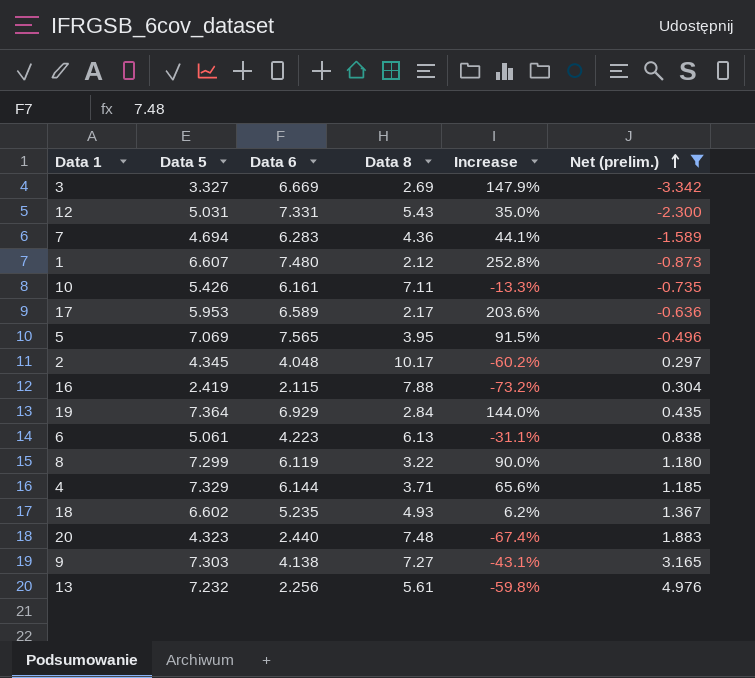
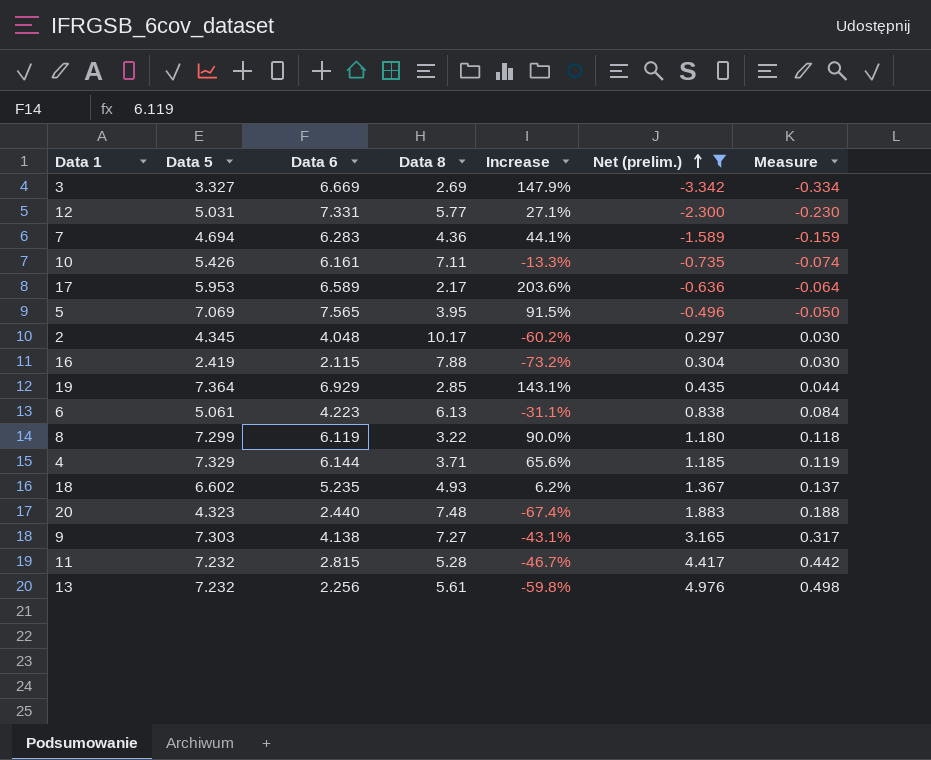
column Measure | formula: none -> [Net (prelim.)] * 0.1
row 1: 6.607 | 7.480 | 2.12 | 252.8% | -0.873 -> none
12 | Data 8: 5.43 -> 5.77
12 | Increase: 35.0% -> 27.1%
19 | Data 8: 2.84 -> 2.85
19 | Increase: 144.0% -> 143.1%
row 11: none -> 7.232 | 2.815 | 5.28 | -46.7% | 4.417 | 0.442

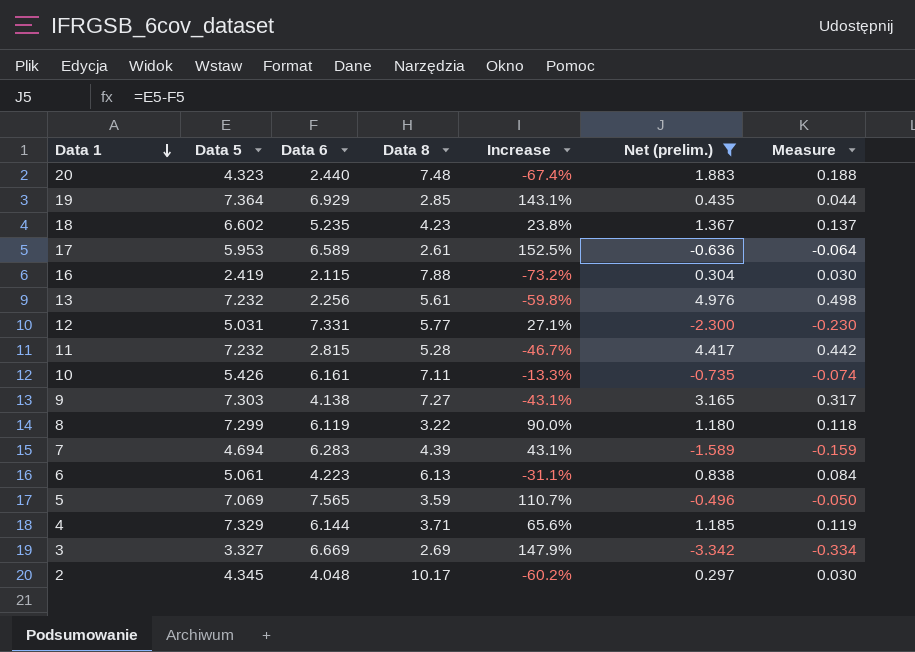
row order: Net (prelim.) ascending -> Data 1 descending
18 | Data 8: 4.93 -> 4.23
18 | Increase: 6.2% -> 23.8%
17 | Data 8: 2.17 -> 2.61
17 | Increase: 203.6% -> 152.5%
7 | Data 8: 4.36 -> 4.39
7 | Increase: 44.1% -> 43.1%
5 | Data 8: 3.95 -> 3.59
5 | Increase: 91.5% -> 110.7%

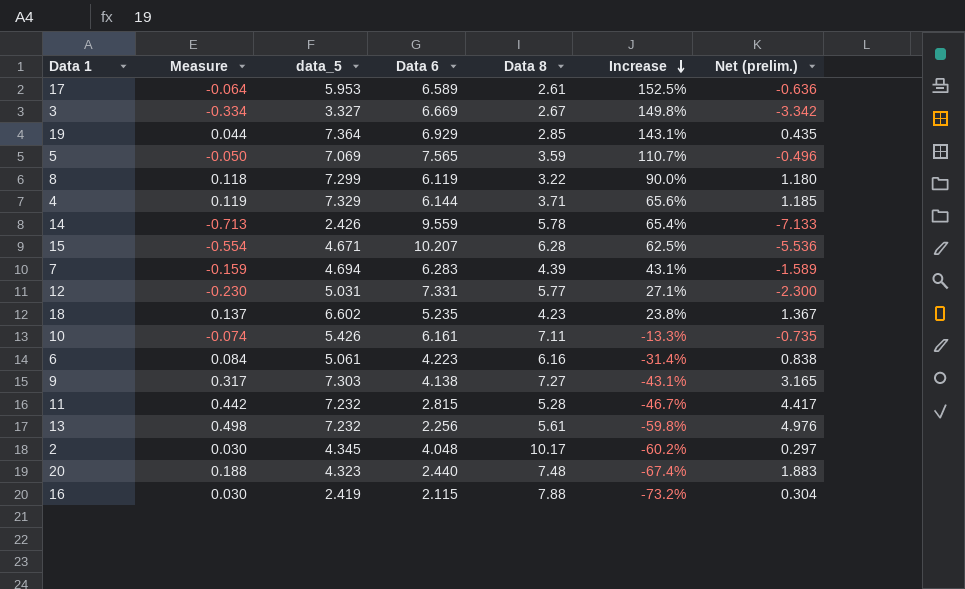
filter: Net (prelim.) >= -3.342 -> none
row order: Data 1 descending -> Increase descending
column Measure | position: 7 -> 2
column name: Data 5 -> data_5
3 | Data 8: 2.69 -> 2.67
3 | Increase: 147.9% -> 149.8%
6 | Data 8: 6.13 -> 6.16
6 | Increase: -31.1% -> -31.4%

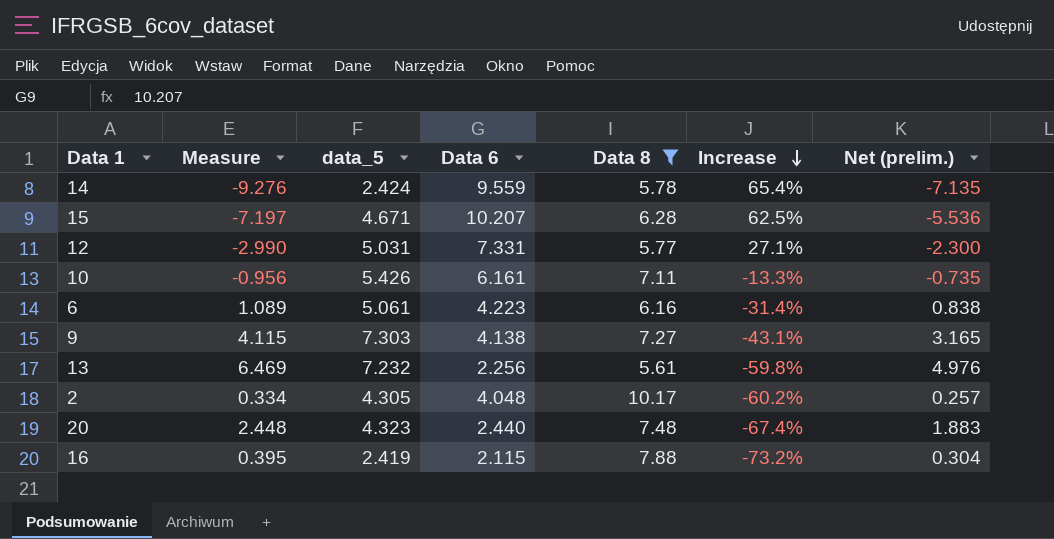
filter: none -> Data 8 >= 5.61
column Measure | formula: [Net (prelim.)] * 0.1 -> [Net (prelim.)] * 1.3
14 | data_5: 2.426 -> 2.424
14 | Net (prelim.): -7.133 -> -7.135
2 | data_5: 4.345 -> 4.305
2 | Net (prelim.): 0.297 -> 0.257

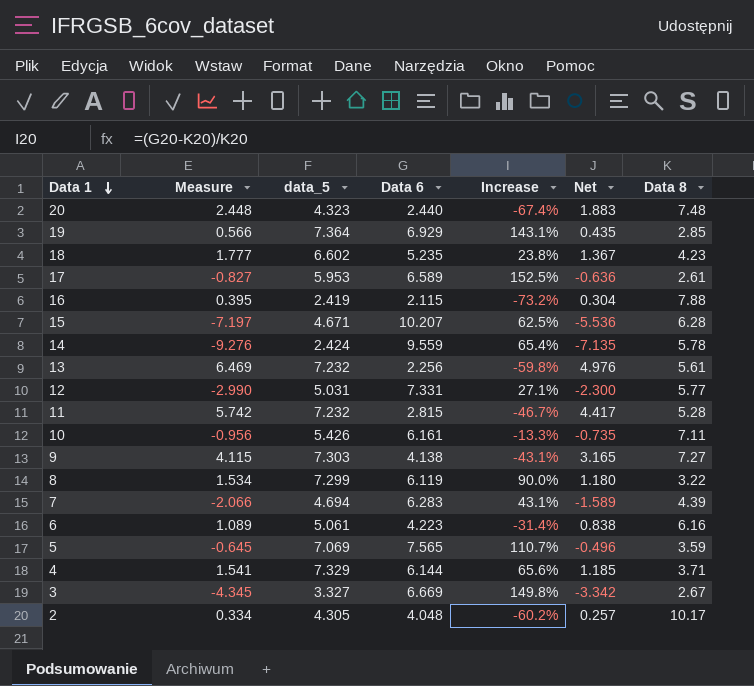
filter: Data 8 >= 5.61 -> none
row order: Increase descending -> Data 1 descending
column name: Net (prelim.) -> Net
column Data 8 | position: 5 -> 7

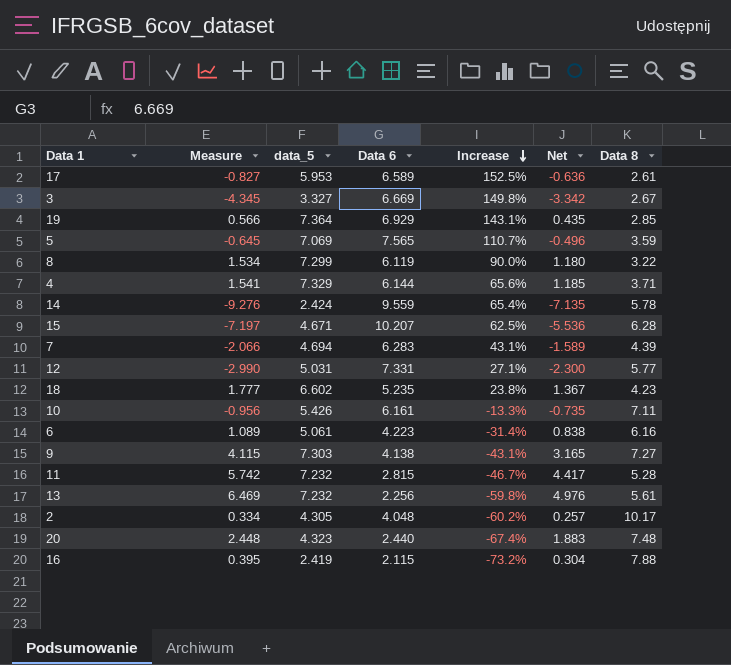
row order: Data 1 descending -> Increase descending

